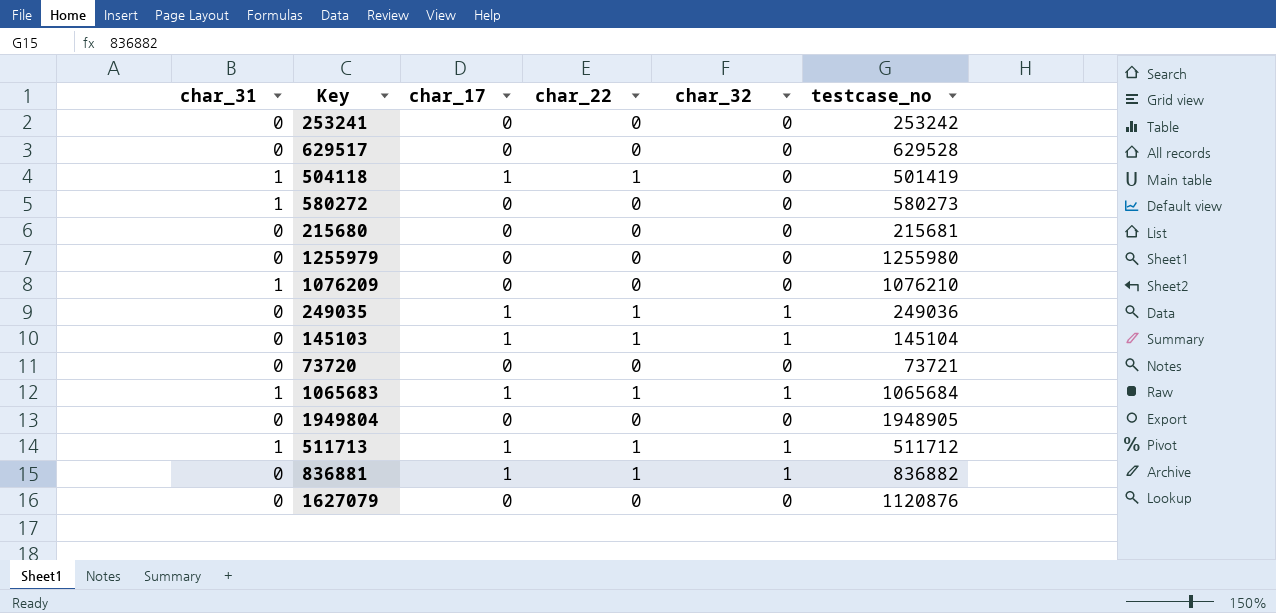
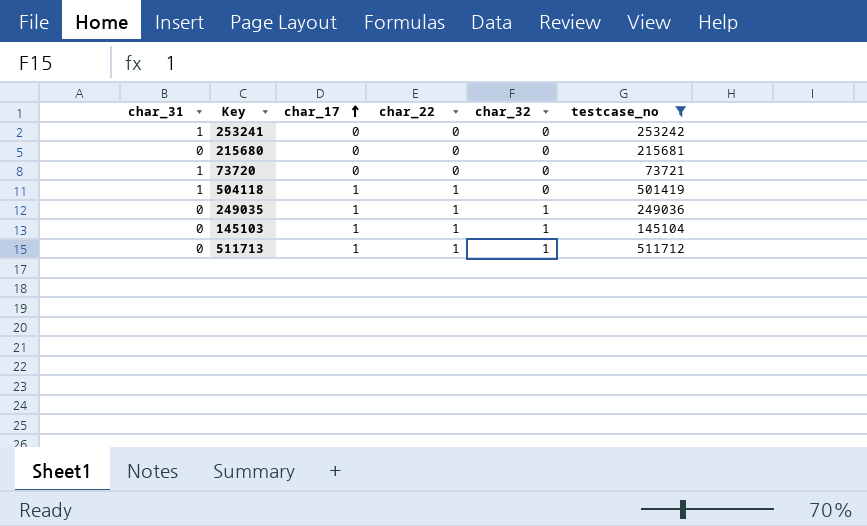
filter: none -> testcase_no <= 511712
row order: none -> char_17 ascending
253241 | char_31: 0 -> 1
73720 | char_31: 0 -> 1
511713 | char_31: 1 -> 0

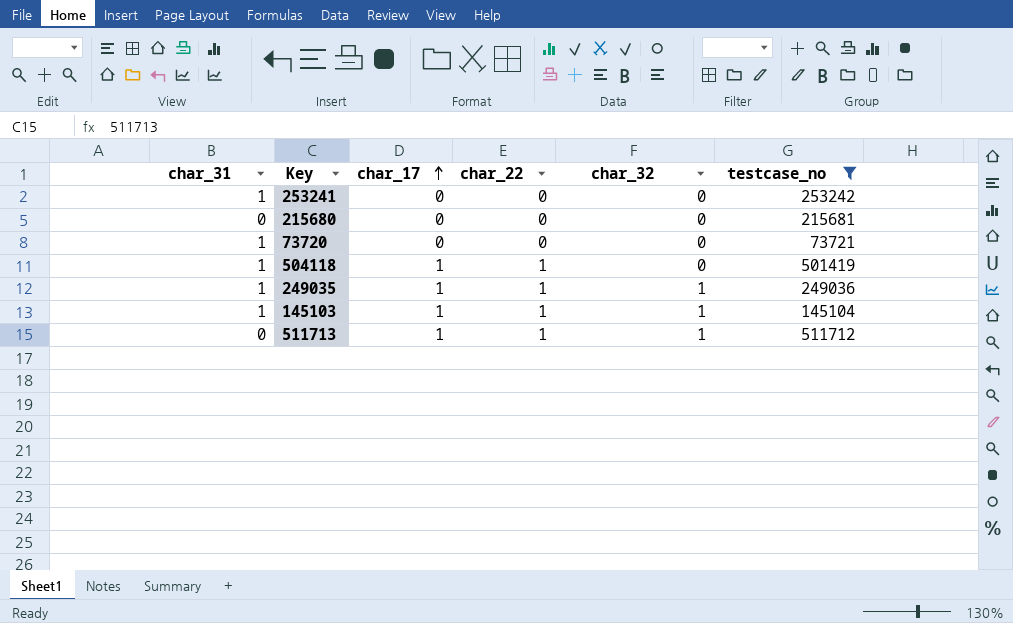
249035 | char_31: 0 -> 1
145103 | char_31: 0 -> 1

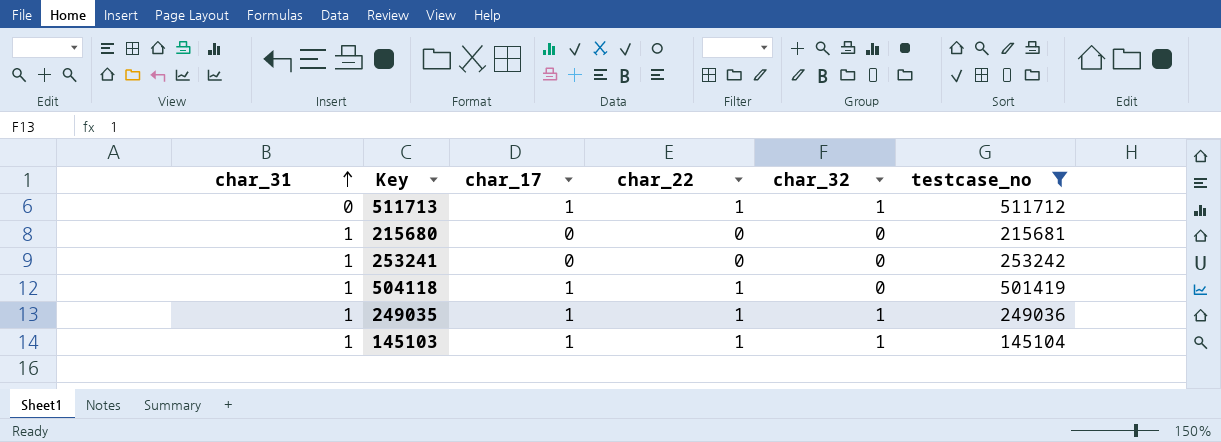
row order: char_17 ascending -> char_31 ascending
row 73720: 1 | 0 | 0 | 0 | 73721 -> none
215680 | char_31: 0 -> 1

